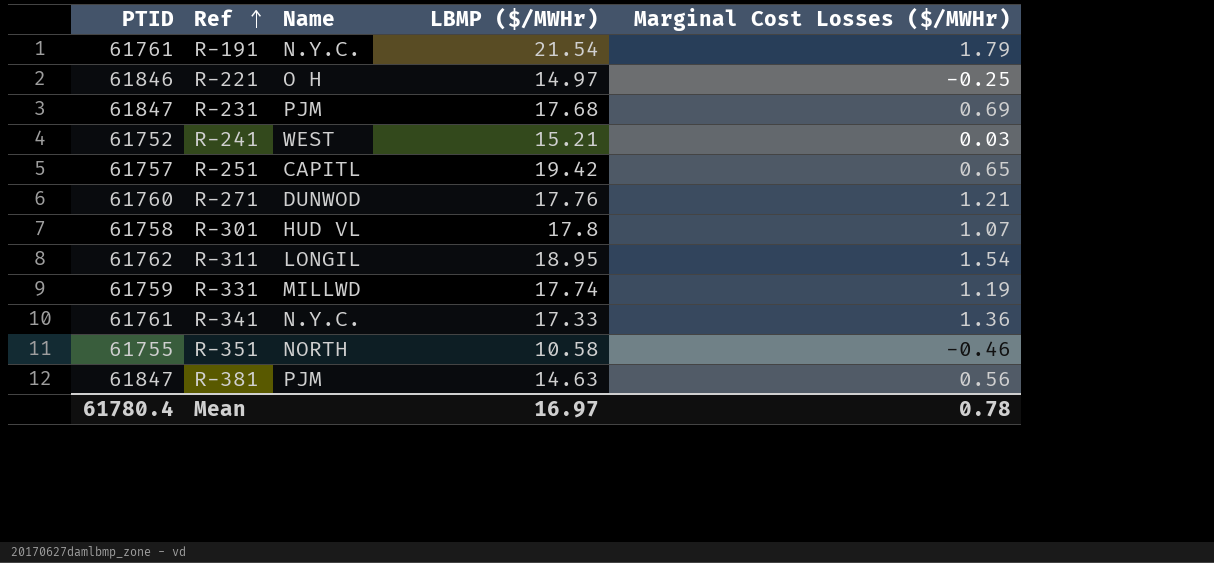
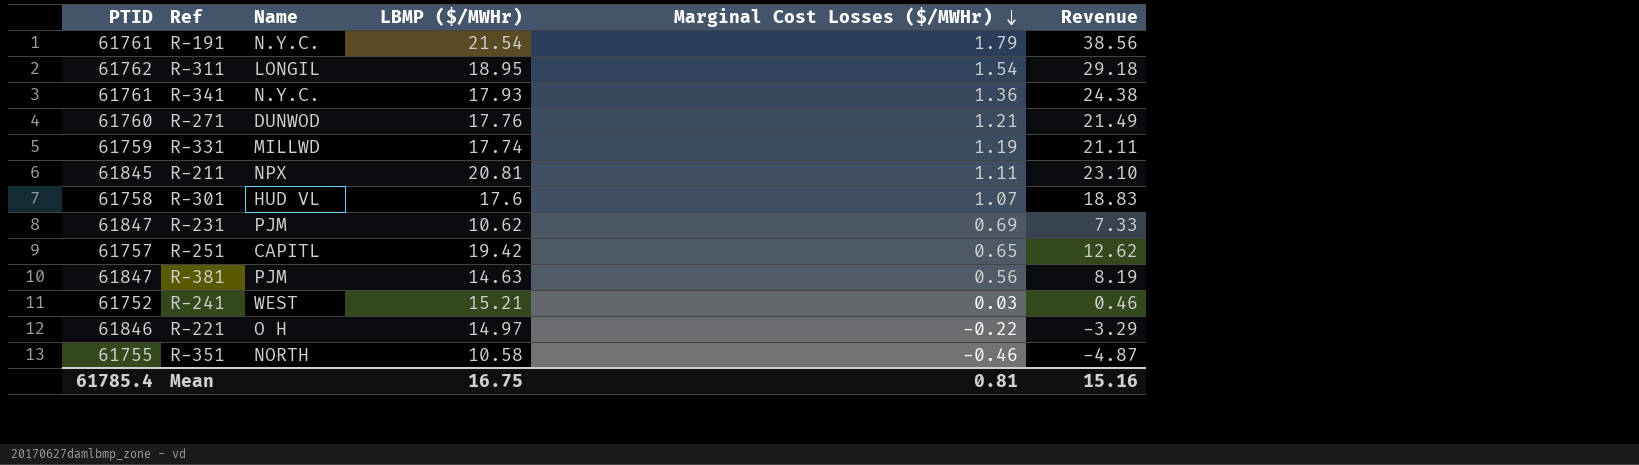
row order: Ref ascending -> Marginal Cost Losses ($/MWHr) descending
column Revenue | formula: none -> [LBMP ($/MWHr)] * [Marginal Cost Losses ($/MWHr)]
R-341 | LBMP ($/MWHr): 17.33 -> 17.93
row R-211: none -> 61845 | NPX | 20.81 | 1.11 | 23.10
R-301 | LBMP ($/MWHr): 17.8 -> 17.6
R-231 | LBMP ($/MWHr): 17.68 -> 10.62
R-221 | Marginal Cost Losses ($/MWHr): -0.25 -> -0.22
Mean | PTID: 61780.4 -> 61785.4
Mean | LBMP ($/MWHr): 16.97 -> 16.75
Mean | Marginal Cost Losses ($/MWHr): 0.78 -> 0.81

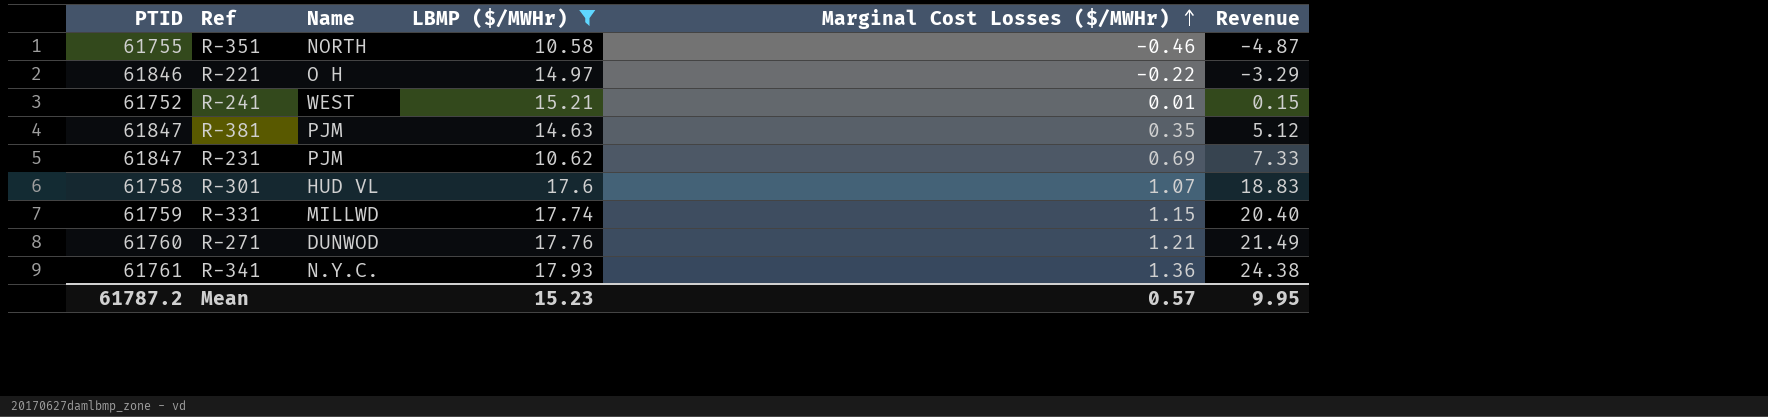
filter: none -> LBMP ($/MWHr) <= 17.93
row order: Marginal Cost Losses ($/MWHr) descending -> Marginal Cost Losses ($/MWHr) ascending
R-241 | Marginal Cost Losses ($/MWHr): 0.03 -> 0.01
R-241 | Revenue: 0.46 -> 0.15
R-381 | Marginal Cost Losses ($/MWHr): 0.56 -> 0.35
R-381 | Revenue: 8.19 -> 5.12
R-331 | Marginal Cost Losses ($/MWHr): 1.19 -> 1.15
R-331 | Revenue: 21.11 -> 20.40
Mean | PTID: 61785.4 -> 61787.2
Mean | LBMP ($/MWHr): 16.75 -> 15.23
Mean | Marginal Cost Losses ($/MWHr): 0.81 -> 0.57
Mean | Revenue: 15.16 -> 9.95

